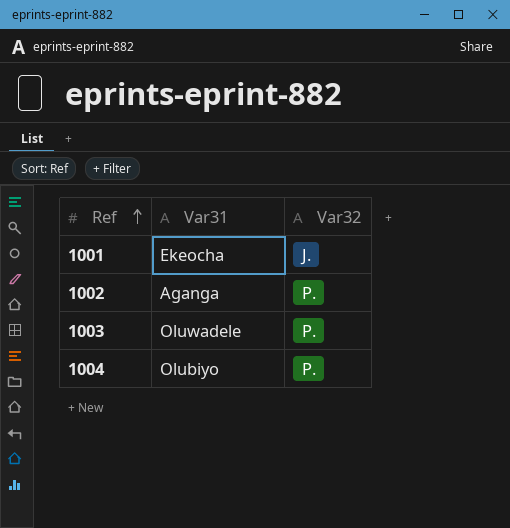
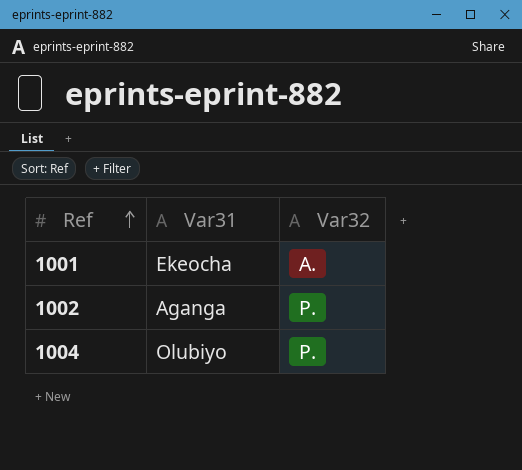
row 1003: Oluwadele | P. -> none
1001 | Var32: J. -> A.

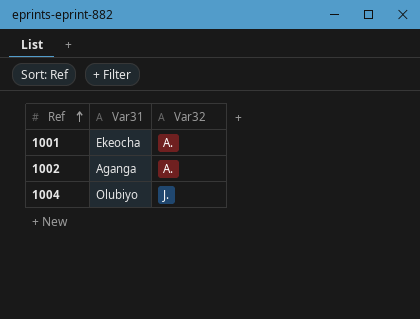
1002 | Var32: P. -> A.
1004 | Var32: P. -> J.

